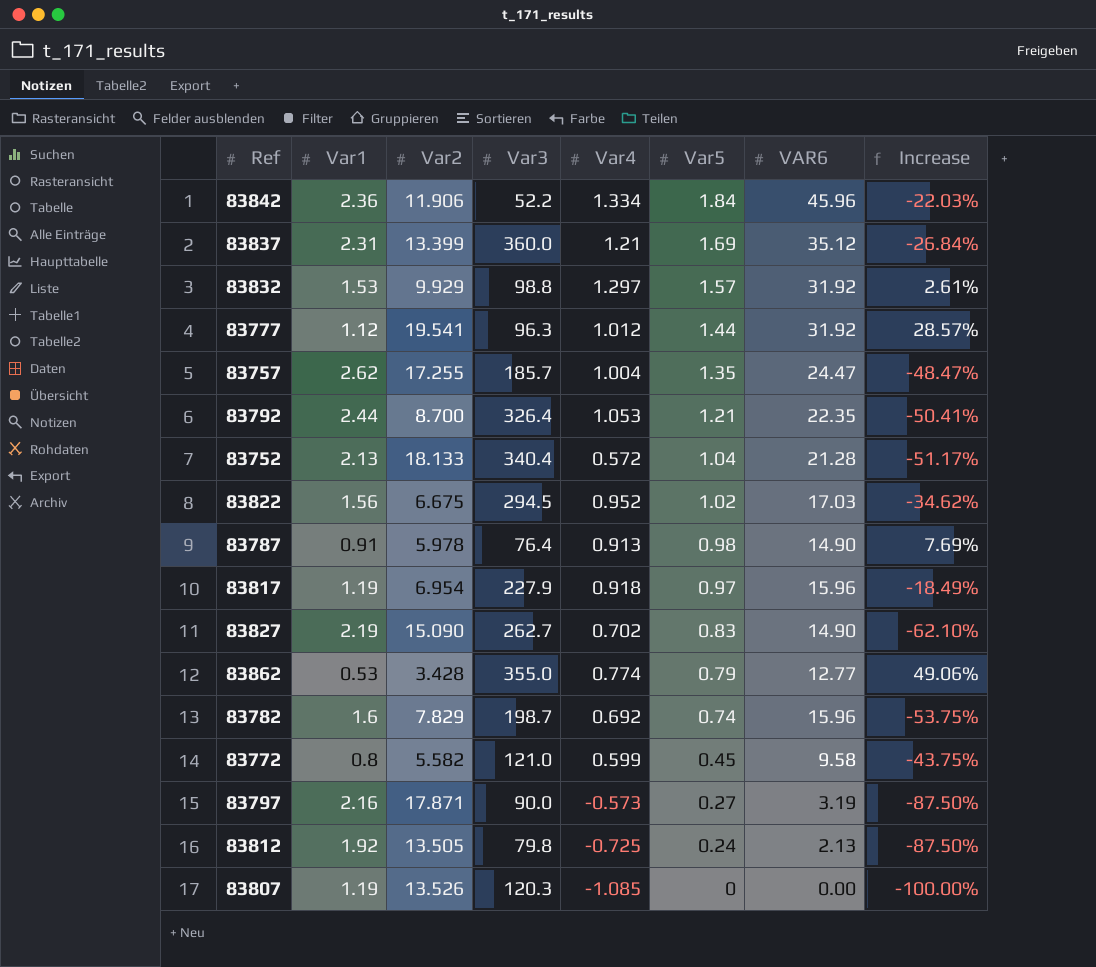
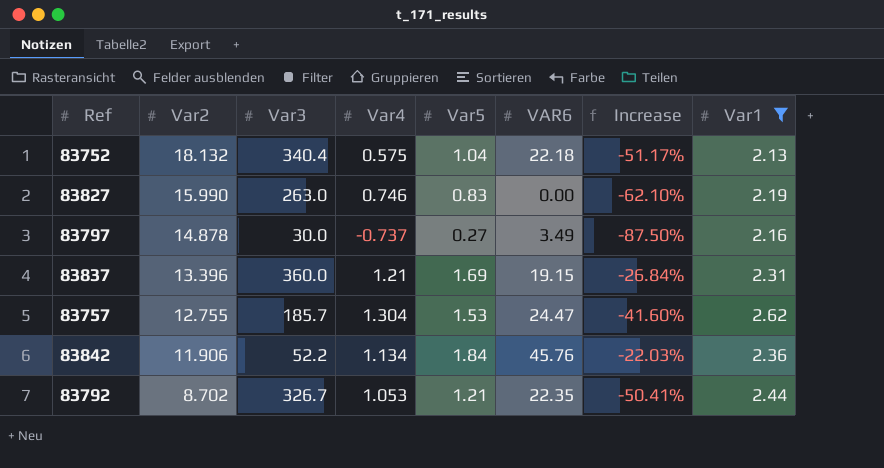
filter: none -> Var1 >= 2.13
row order: Var5 descending -> Var2 descending
column Var1 | position: 2 -> 8
83752 | Var2: 18.133 -> 18.132
83752 | Var4: 0.572 -> 0.575
83752 | VAR6: 21.28 -> 22.18
83827 | Var2: 15.090 -> 15.990
83827 | Var3: 262.7 -> 263.0
83827 | Var4: 0.702 -> 0.746
83827 | VAR6: 14.90 -> 0.00
83797 | Var2: 17.871 -> 14.878
83797 | Var3: 90.0 -> 30.0
83797 | Var4: -0.573 -> -0.737
83797 | VAR6: 3.19 -> 3.49
83837 | Var2: 13.399 -> 13.396
83837 | VAR6: 35.12 -> 19.15
83757 | Var2: 17.255 -> 12.755
83757 | Var4: 1.004 -> 1.304
83757 | Var5: 1.35 -> 1.53
83757 | Increase: -48.47% -> -41.60%
83842 | Var4: 1.334 -> 1.134
83842 | VAR6: 45.96 -> 45.76
83792 | Var2: 8.700 -> 8.702
83792 | Var3: 326.4 -> 326.7

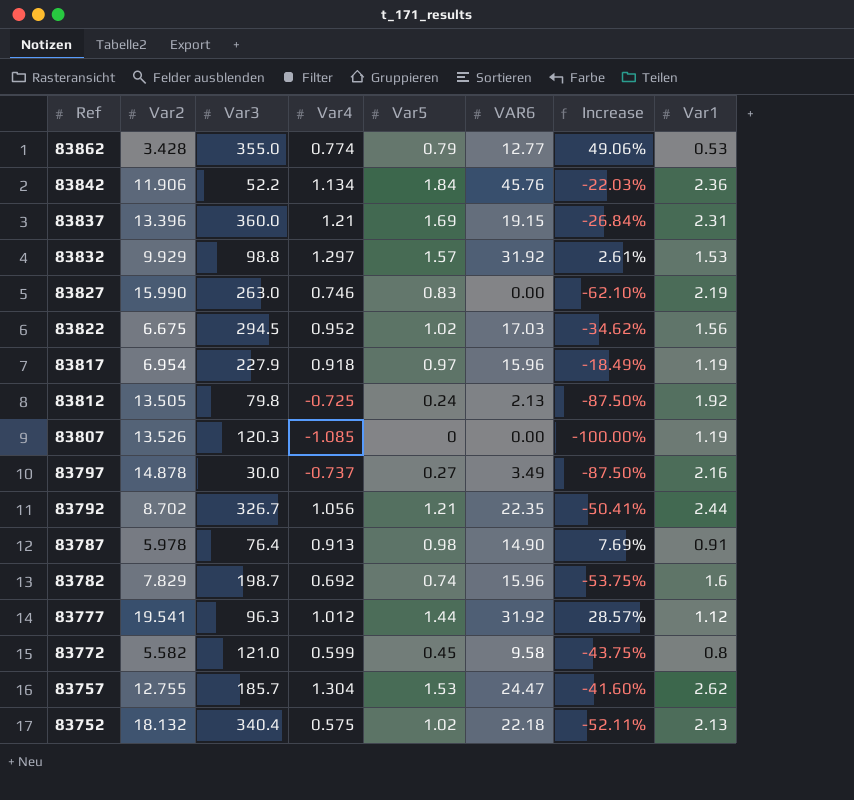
filter: Var1 >= 2.13 -> none
row order: Var2 descending -> Ref descending
83792 | Var4: 1.053 -> 1.056
83752 | Var5: 1.04 -> 1.02
83752 | Increase: -51.17% -> -52.11%

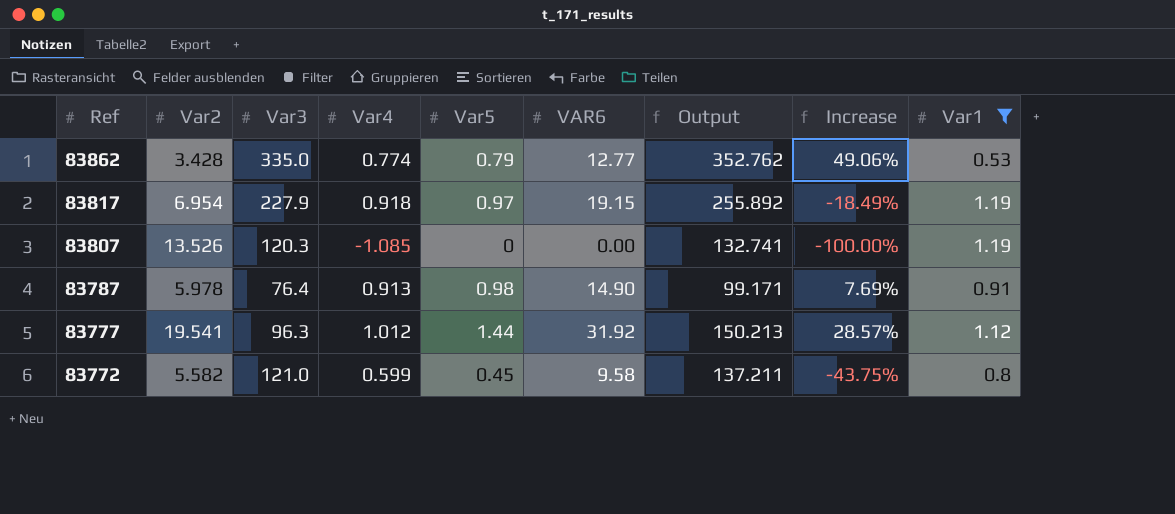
filter: none -> Var1 <= 1.19
column Output | formula: none -> [Var2] + [Var3] + [Var4] + [Var5] + [VAR6]
83862 | Var3: 355.0 -> 335.0
83817 | VAR6: 15.96 -> 19.15

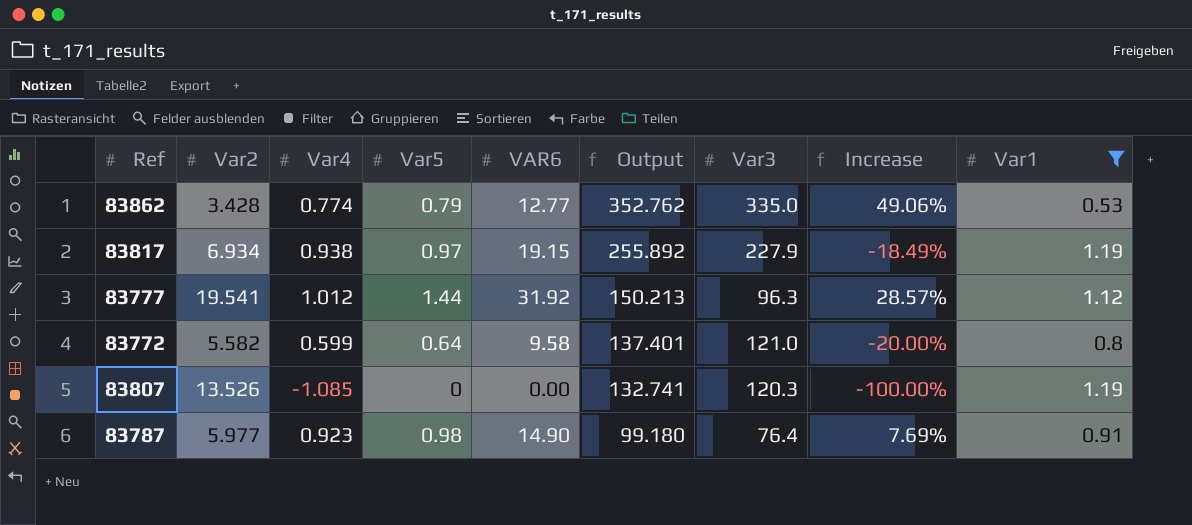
row order: Ref descending -> Output descending
column Var3 | position: 3 -> 7
83817 | Var2: 6.954 -> 6.934
83817 | Var4: 0.918 -> 0.938
83772 | Var5: 0.45 -> 0.64
83772 | Output: 137.211 -> 137.401
83772 | Increase: -43.75% -> -20.00%
83787 | Var2: 5.978 -> 5.977
83787 | Var4: 0.913 -> 0.923
83787 | Output: 99.171 -> 99.180

